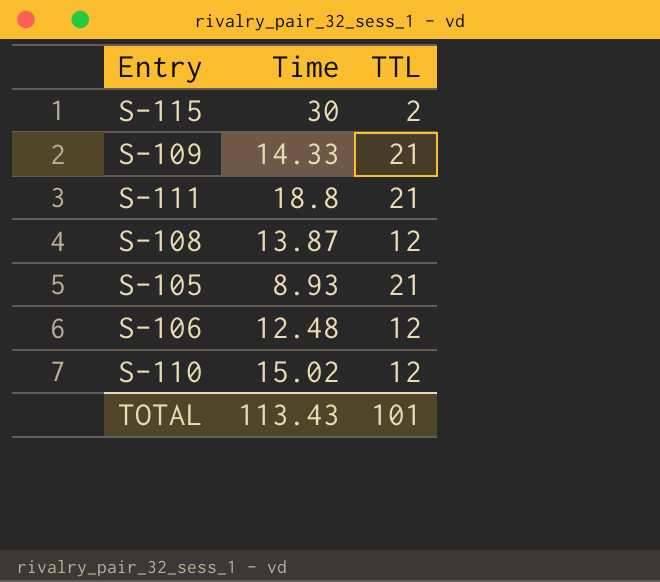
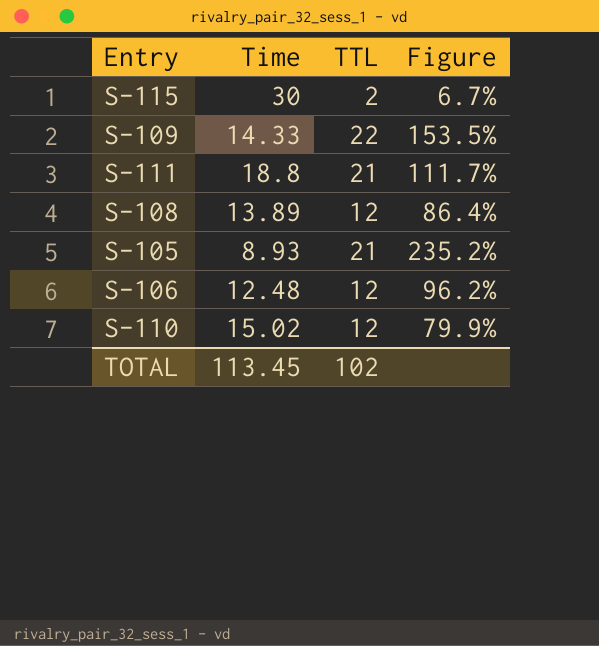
column Figure | formula: none -> [TTL] / [Time]
S-109 | TTL: 21 -> 22
S-108 | Time: 13.87 -> 13.89
TOTAL | Time: 113.43 -> 113.45
TOTAL | TTL: 101 -> 102

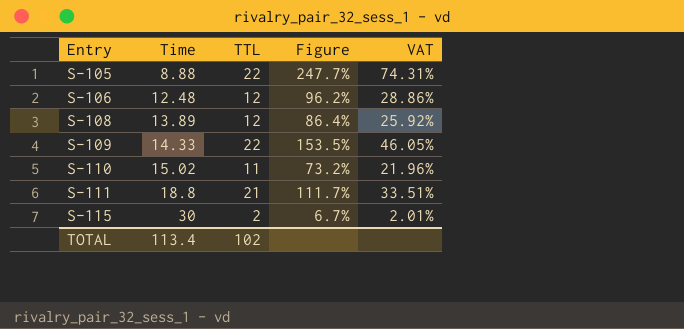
row order: none -> Entry ascending
column VAT | formula: none -> [Figure] * 0.3
S-105 | Time: 8.93 -> 8.88
S-105 | TTL: 21 -> 22
S-105 | Figure: 235.2% -> 247.7%
S-110 | TTL: 12 -> 11
S-110 | Figure: 79.9% -> 73.2%
TOTAL | Time: 113.45 -> 113.4

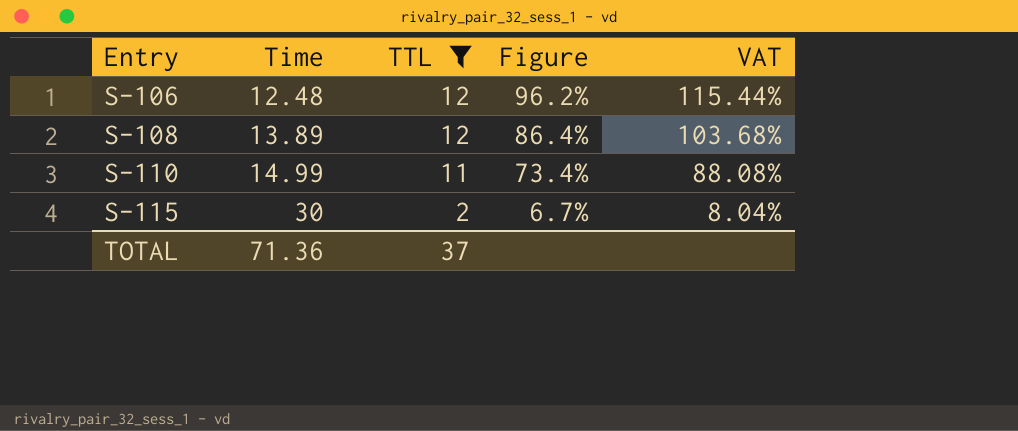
filter: none -> TTL <= 12
column VAT | formula: [Figure] * 0.3 -> [Figure] * 1.2
S-110 | Time: 15.02 -> 14.99
S-110 | Figure: 73.2% -> 73.4%
TOTAL | Time: 113.4 -> 71.36
TOTAL | TTL: 102 -> 37

